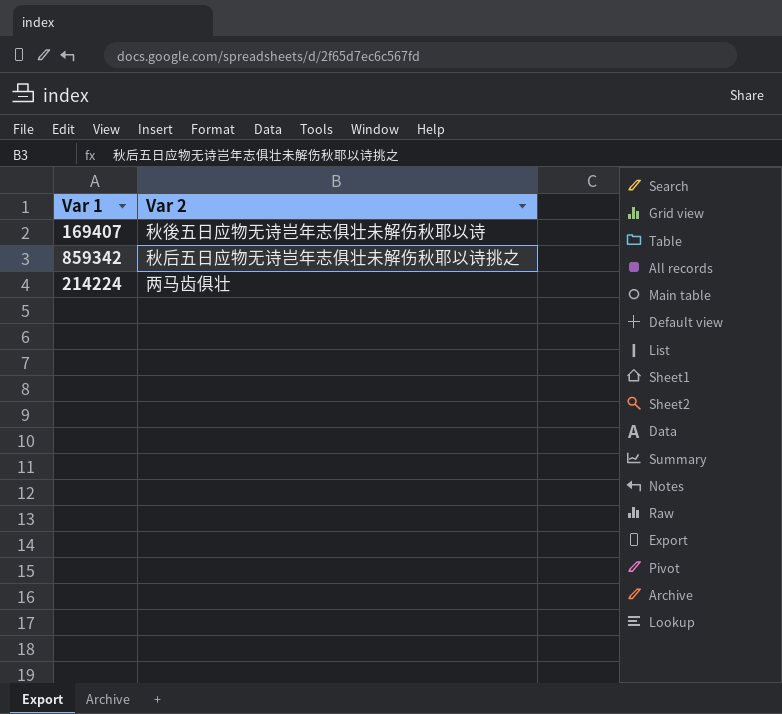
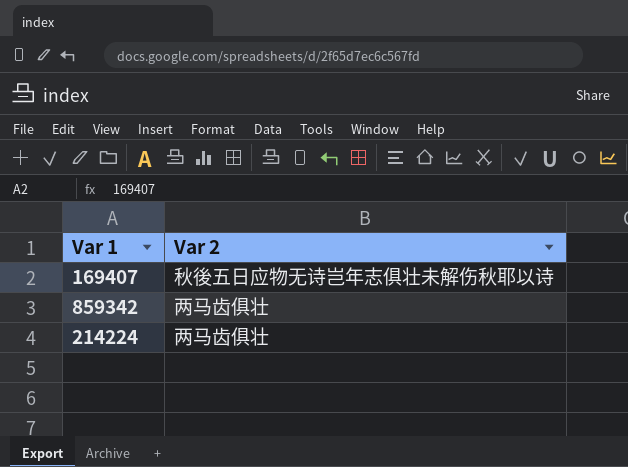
859342 | Var 2: 秋后五日应物无诗岂年志俱壮未解伤秋耶以诗挑之 -> 两马齿俱壮

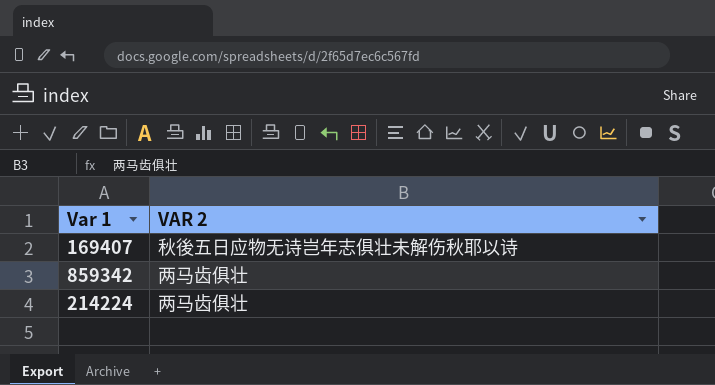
column name: Var 2 -> VAR 2

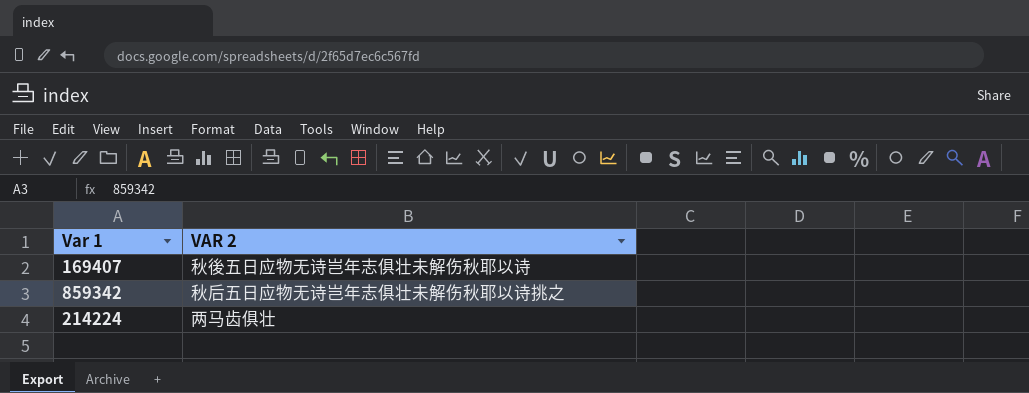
859342 | VAR 2: 两马齿俱壮 -> 秋后五日应物无诗岂年志俱壮未解伤秋耶以诗挑之

